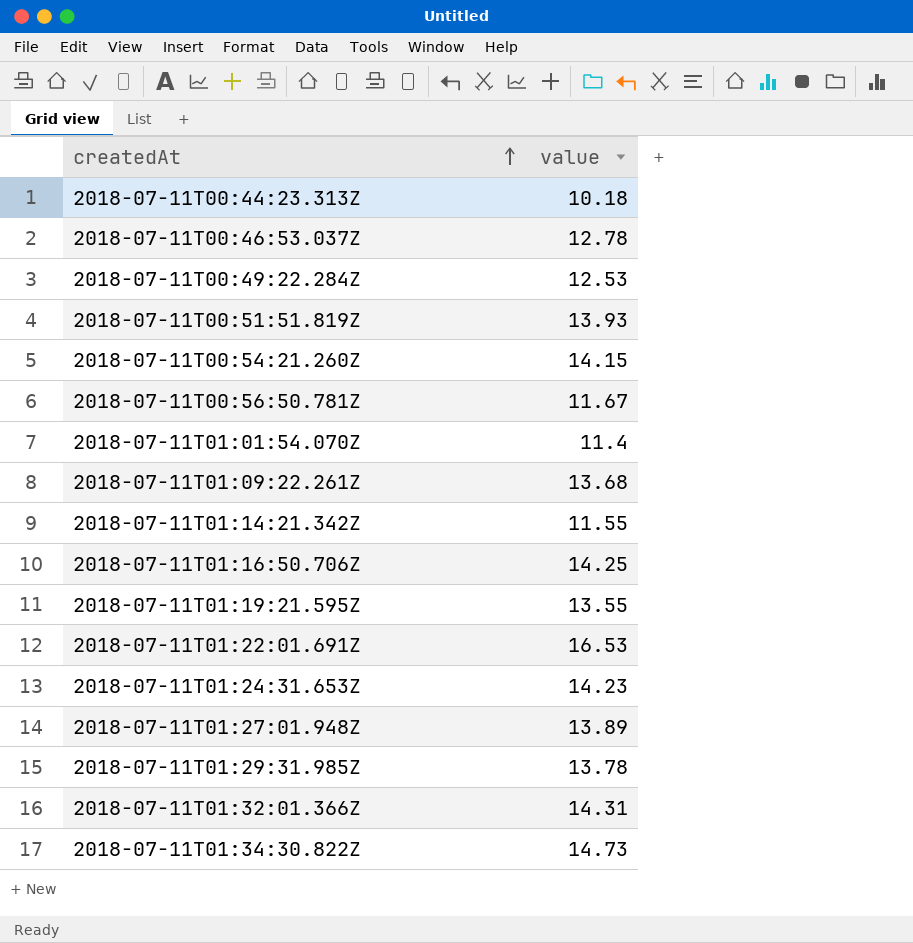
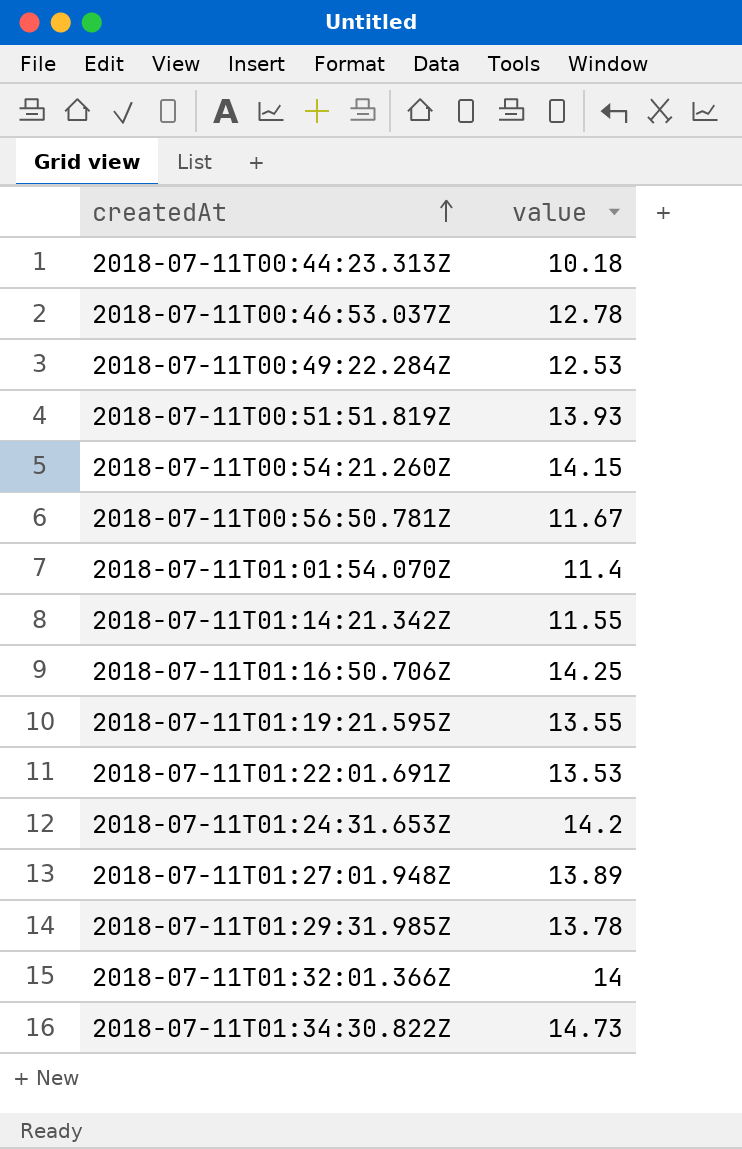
row 2018-07-11T01:09:22.261Z: 13.68 -> none
2018-07-11T01:22:01.691Z | value: 16.53 -> 13.53
2018-07-11T01:24:31.653Z | value: 14.23 -> 14.2
2018-07-11T01:32:01.366Z | value: 14.31 -> 14

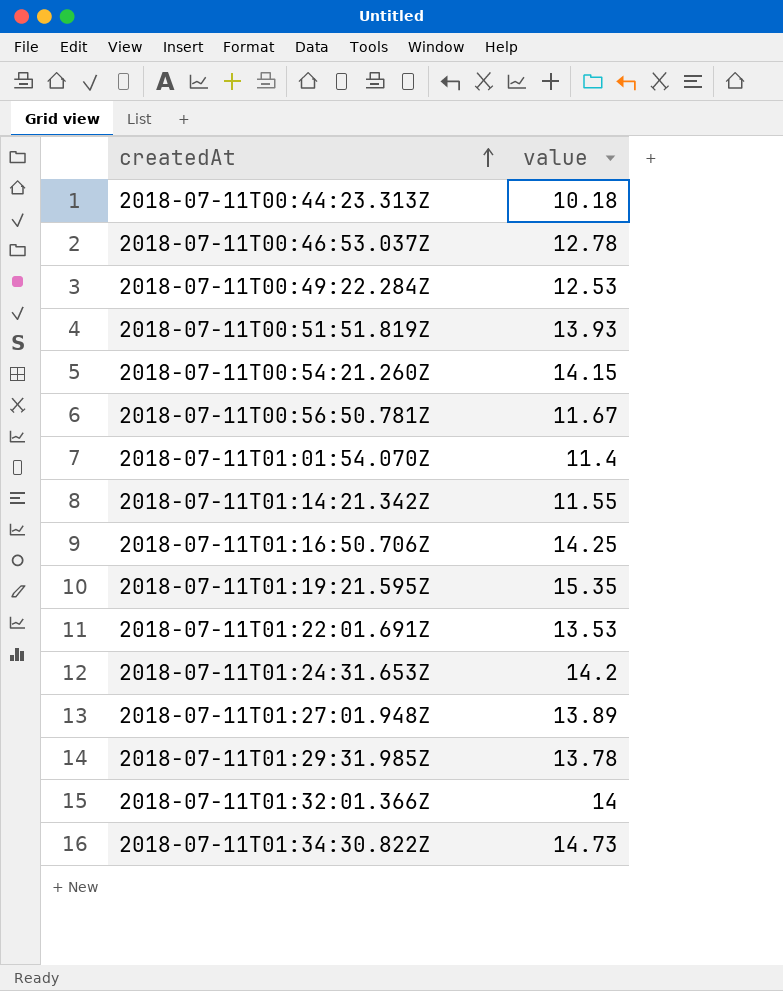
2018-07-11T01:19:21.595Z | value: 13.55 -> 15.35

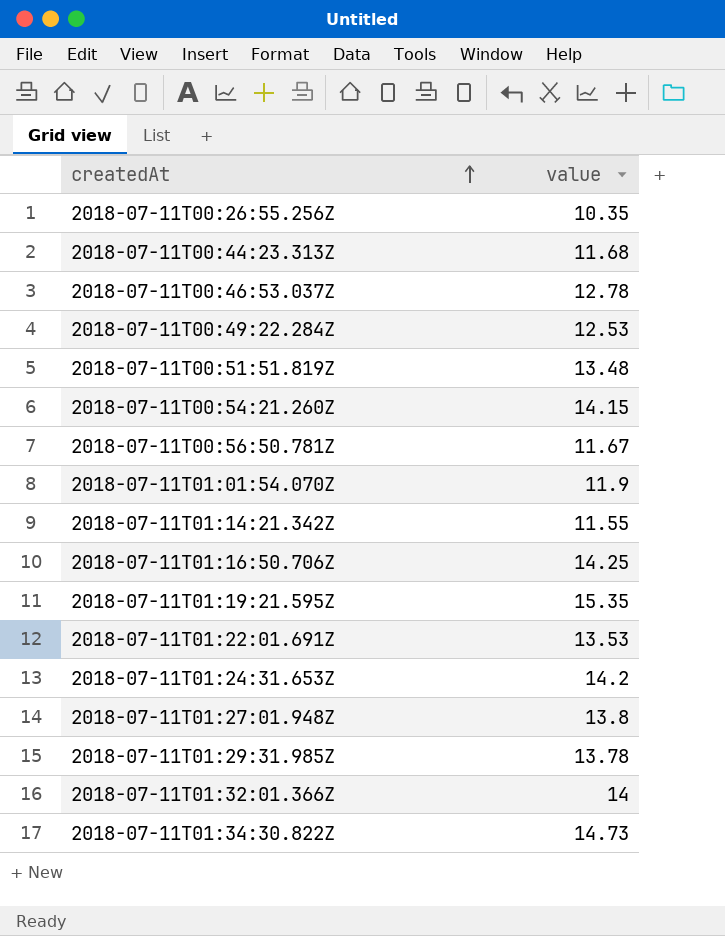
row 2018-07-11T00:26:55.256Z: none -> 10.35
2018-07-11T00:44:23.313Z | value: 10.18 -> 11.68
2018-07-11T00:51:51.819Z | value: 13.93 -> 13.48
2018-07-11T01:01:54.070Z | value: 11.4 -> 11.9
2018-07-11T01:27:01.948Z | value: 13.89 -> 13.8

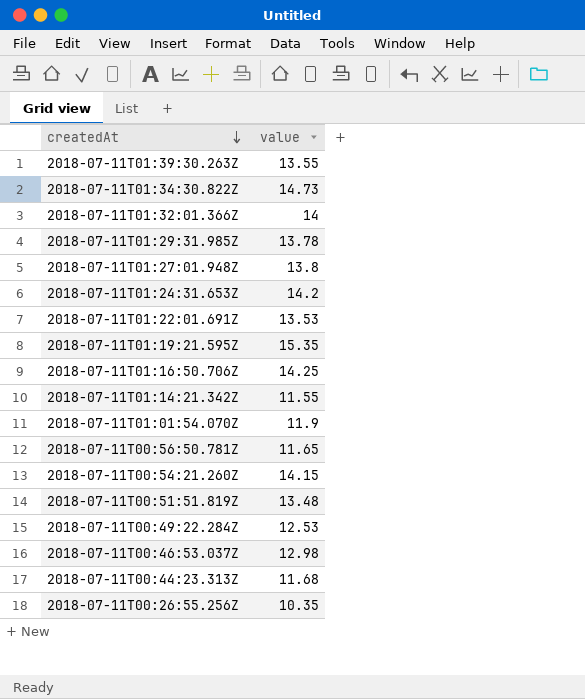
row order: createdAt ascending -> createdAt descending
row 2018-07-11T01:39:30.263Z: none -> 13.55
2018-07-11T00:56:50.781Z | value: 11.67 -> 11.65
2018-07-11T00:46:53.037Z | value: 12.78 -> 12.98

